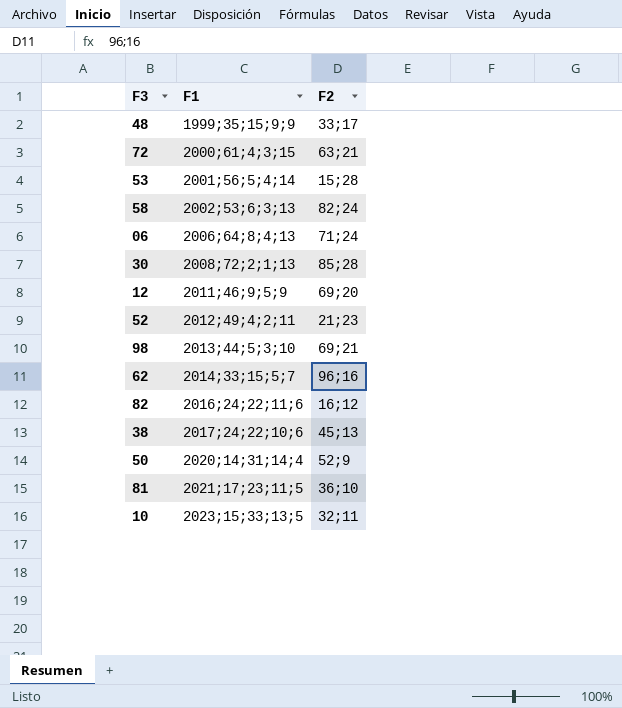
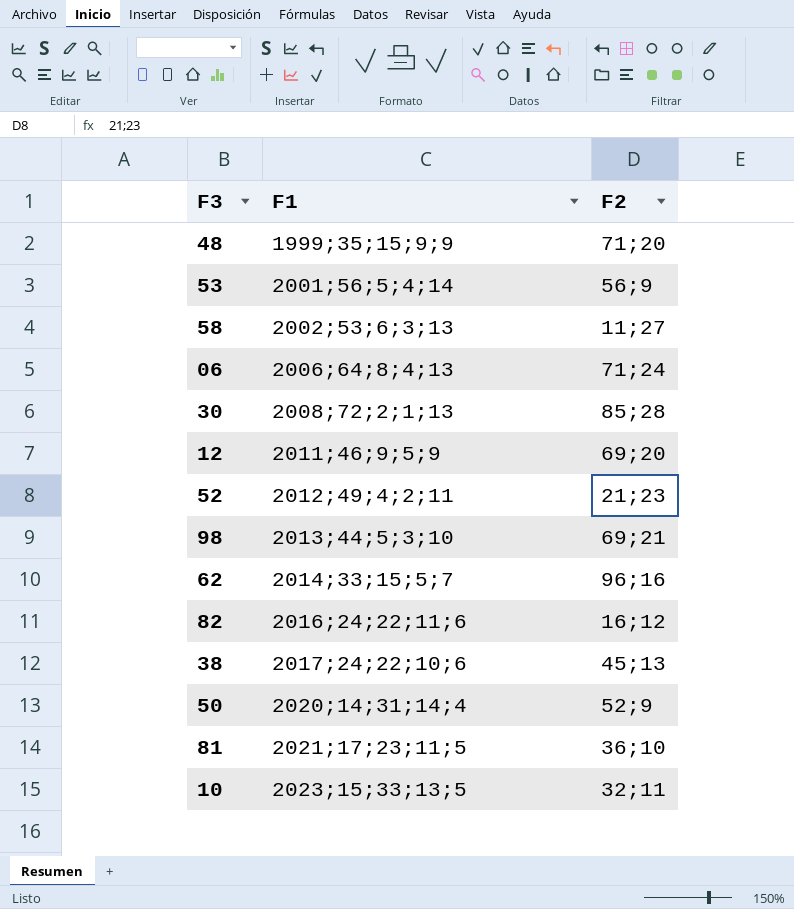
row 72: 2000;61;4;3;15 | 63;21 -> none
48 | F2: 33;17 -> 71;20
53 | F2: 15;28 -> 56;9
58 | F2: 82;24 -> 11;27

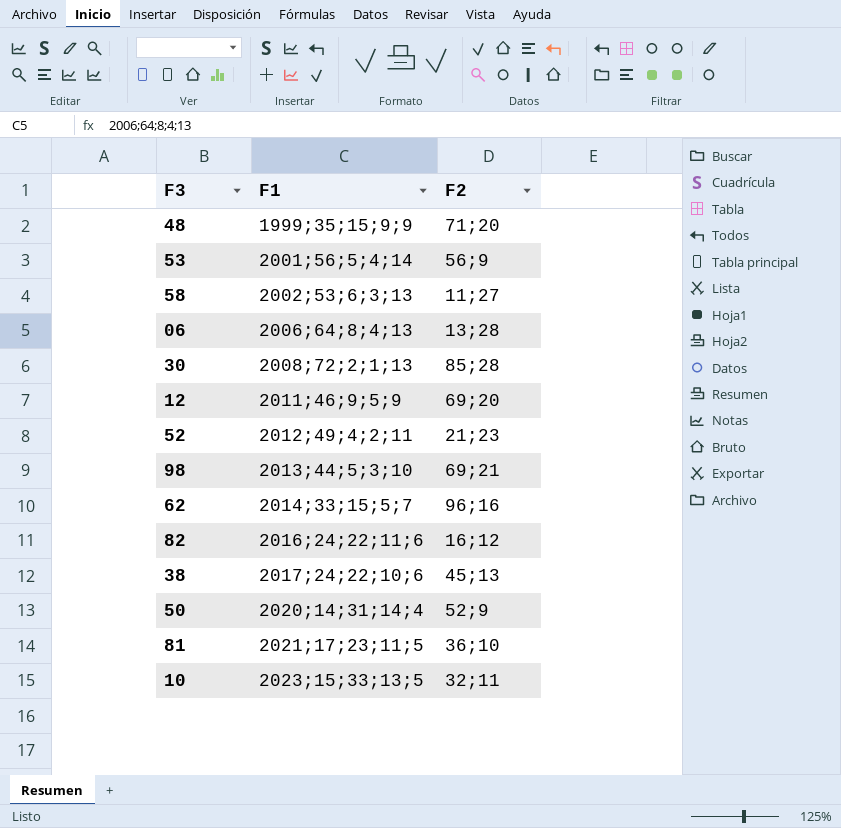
06 | F2: 71;24 -> 13;28

